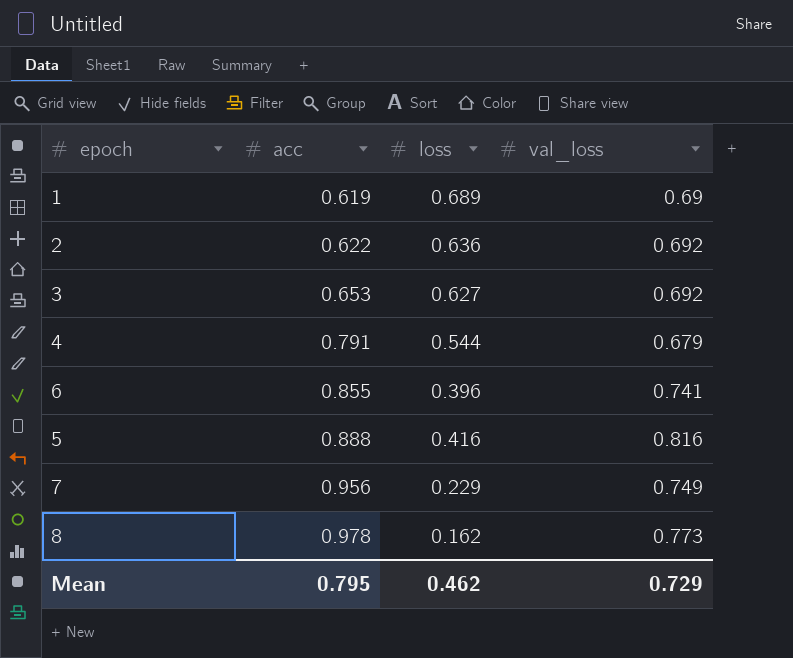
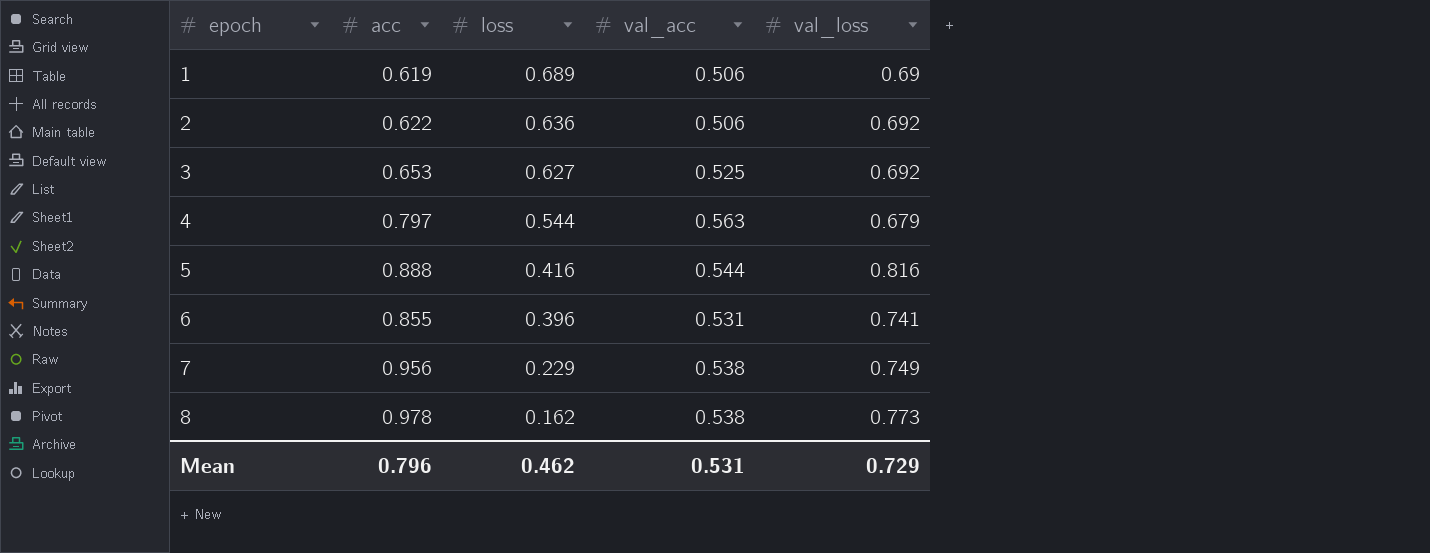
row order: acc ascending -> epoch ascending
column val_acc | position: none -> 4
4 | acc: 0.791 -> 0.797
Mean | acc: 0.795 -> 0.796

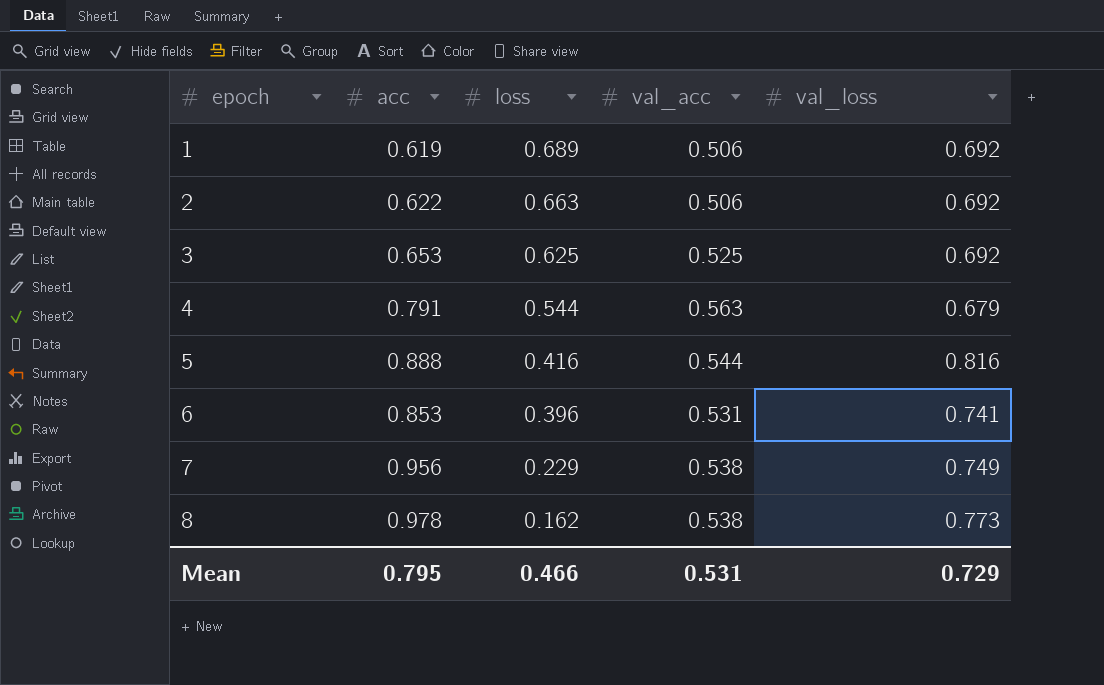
1 | val_loss: 0.69 -> 0.692
2 | loss: 0.636 -> 0.663
3 | loss: 0.627 -> 0.625
4 | acc: 0.797 -> 0.791
6 | acc: 0.855 -> 0.853
Mean | acc: 0.796 -> 0.795
Mean | loss: 0.462 -> 0.466

